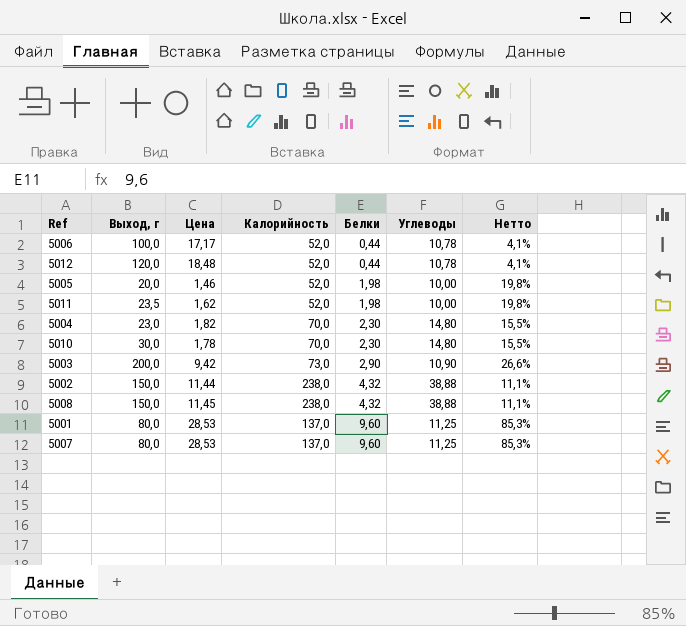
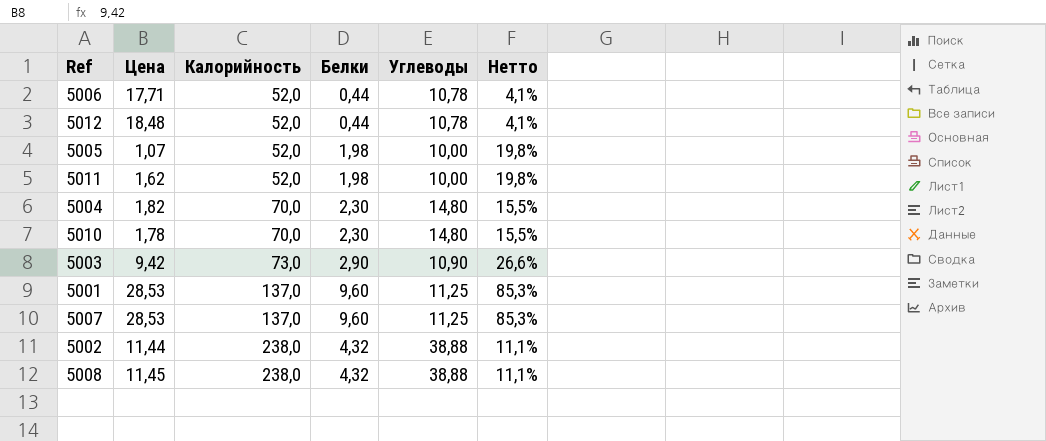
row order: Белки ascending -> Калорийность ascending
column Выход, г | position: 2 -> none
5006 | Цена: 17,17 -> 17,71
5005 | Цена: 1,46 -> 1,07

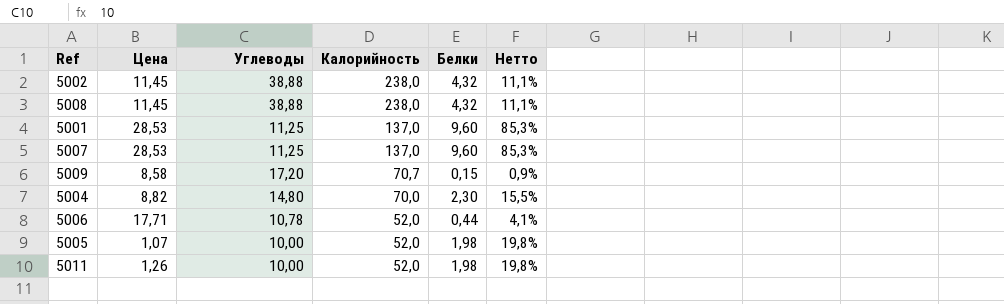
row order: Калорийность ascending -> Калорийность descending
column Углеводы | position: 5 -> 3
row 5012: 18,48 | 52,0 | 0,44 | 10,78 | 4,1% -> none
row 5010: 1,78 | 70,0 | 2,30 | 14,80 | 15,5% -> none
row 5003: 9,42 | 73,0 | 2,90 | 10,90 | 26,6% -> none
5002 | Цена: 11,44 -> 11,45
row 5009: none -> 8,58 | 17,20 | 70,7 | 0,15 | 0,9%
5004 | Цена: 1,82 -> 8,82
5011 | Цена: 1,62 -> 1,26

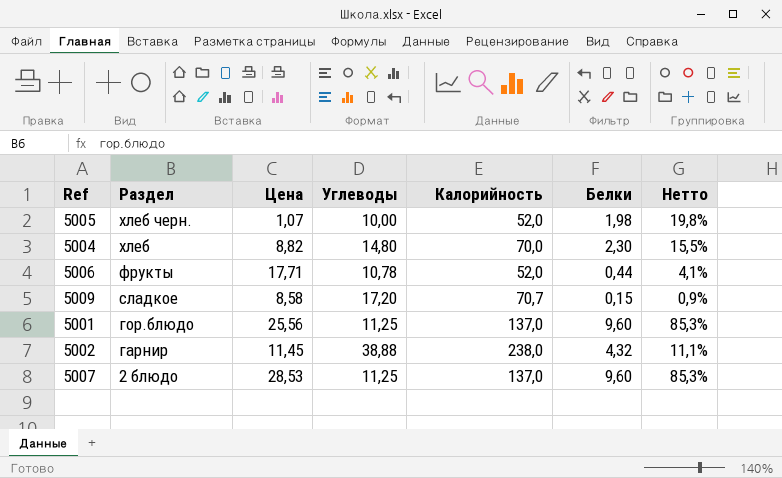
row order: Калорийность descending -> Раздел descending
column Раздел | position: none -> 2
row 5008: 11,45 | 38,88 | 238,0 | 4,32 | 11,1% -> none
row 5011: 1,26 | 10,00 | 52,0 | 1,98 | 19,8% -> none
5001 | Цена: 28,53 -> 25,56

